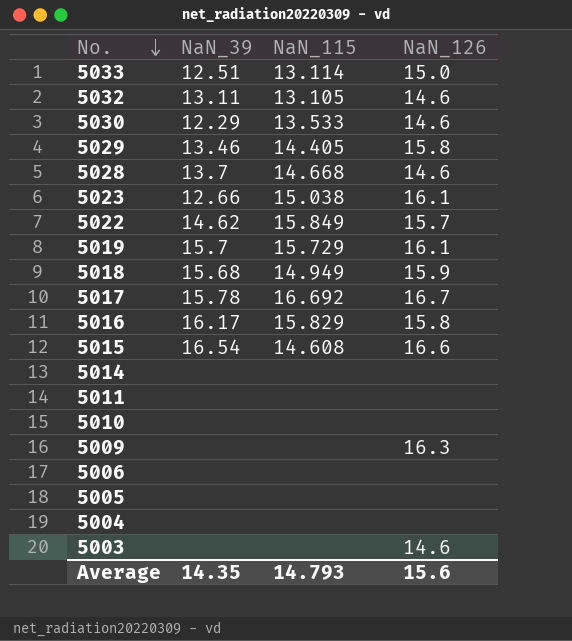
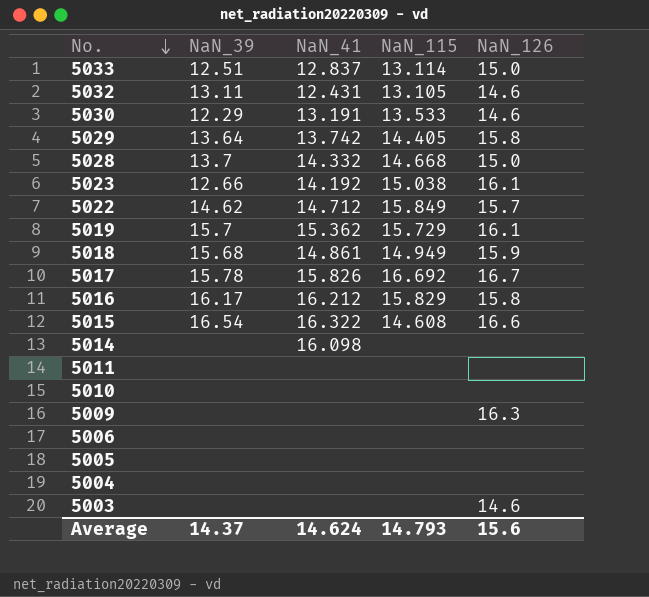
column NaN_41 | position: none -> 3
5029 | NaN_39: 13.46 -> 13.64
5028 | NaN_126: 14.6 -> 15.0
Average | NaN_39: 14.35 -> 14.37

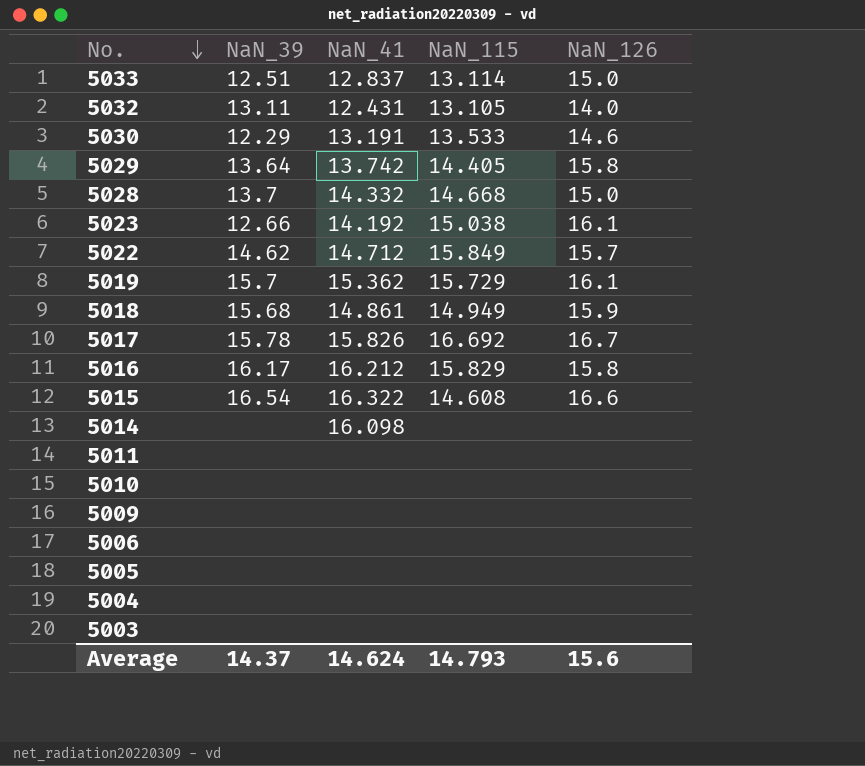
5032 | NaN_126: 14.6 -> 14.0
5009 | NaN_126: 16.3 -> none
5003 | NaN_126: 14.6 -> none

